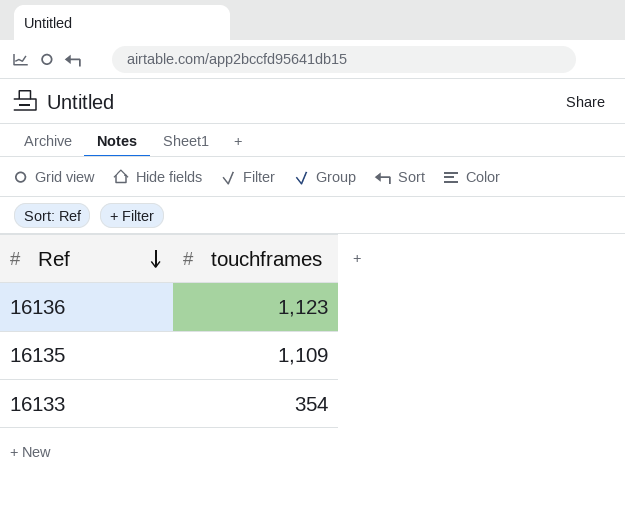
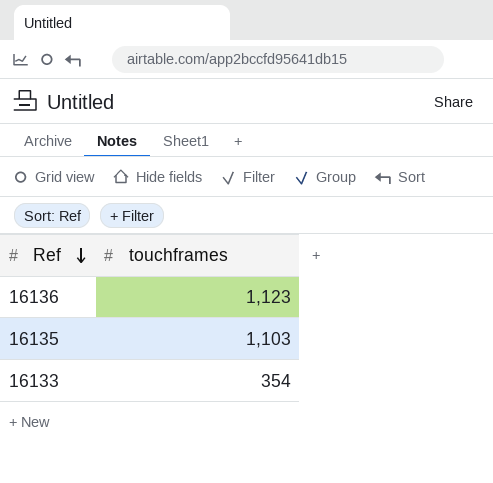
16135 | touchframes: 1,109 -> 1,103

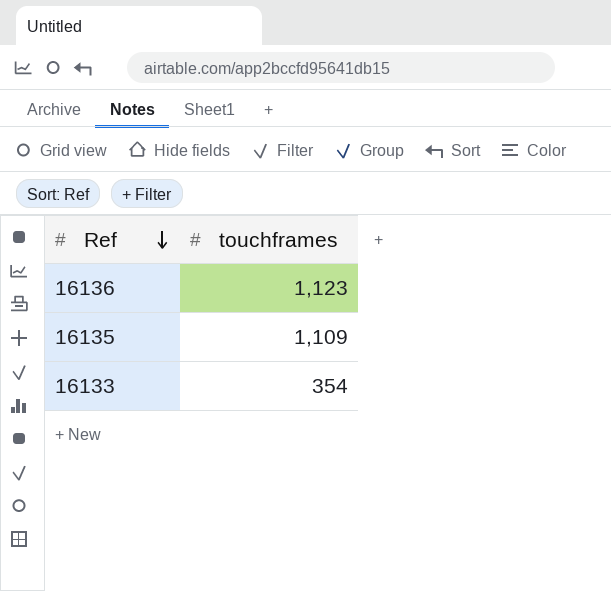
16135 | touchframes: 1,103 -> 1,109

